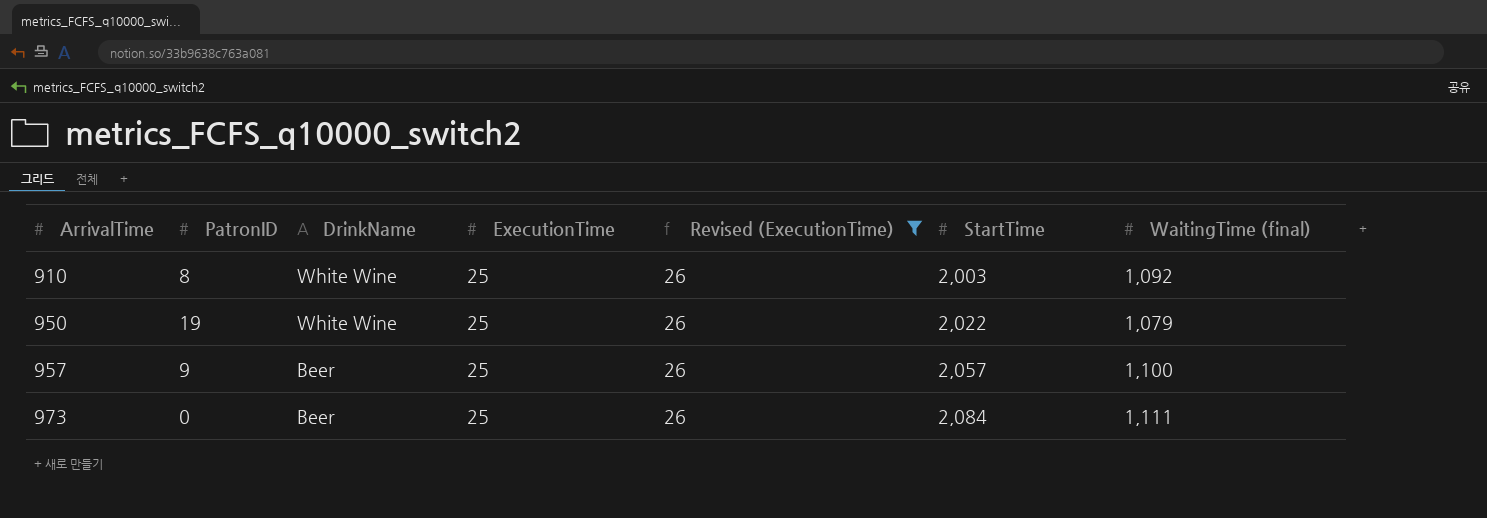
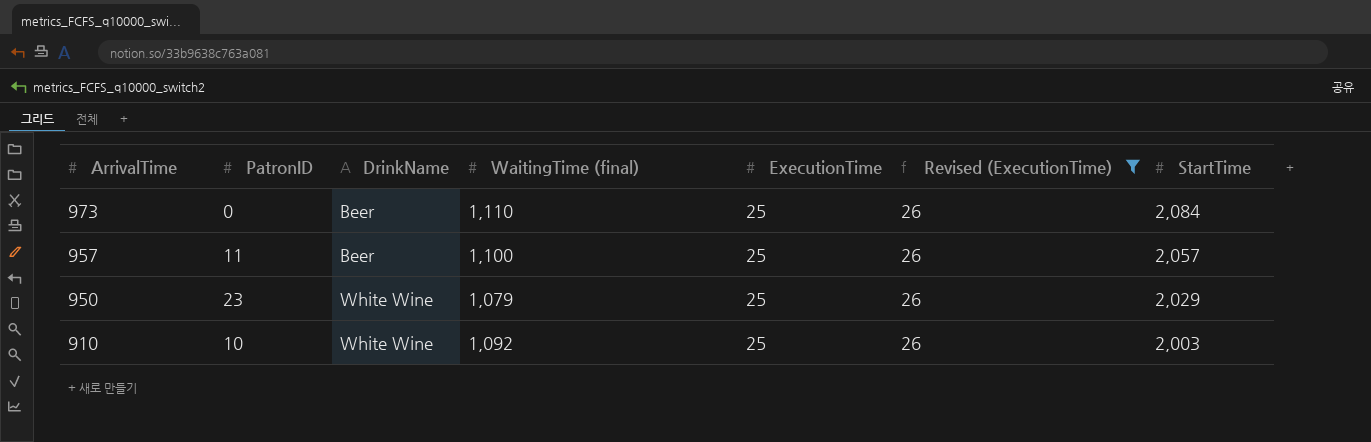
row order: ArrivalTime ascending -> ArrivalTime descending
column WaitingTime (final) | position: 7 -> 4
973 | WaitingTime (final): 1,111 -> 1,110
957 | PatronID: 9 -> 11
950 | PatronID: 19 -> 23
950 | StartTime: 2,022 -> 2,029
910 | PatronID: 8 -> 10

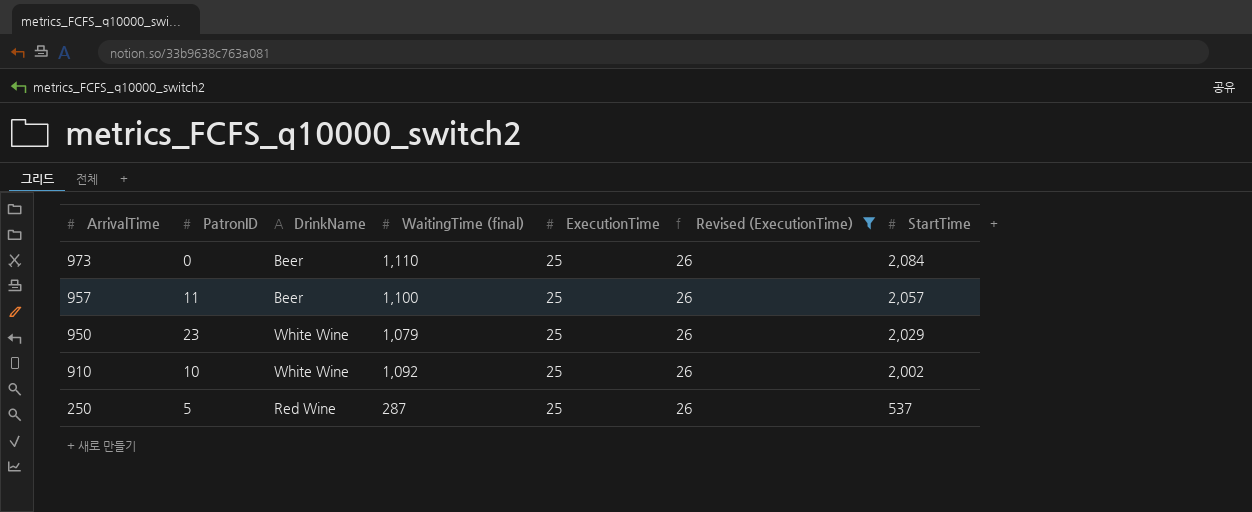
910 | StartTime: 2,003 -> 2,002
row 250: none -> 5 | Red Wine | 287 | 25 | 26 | 537

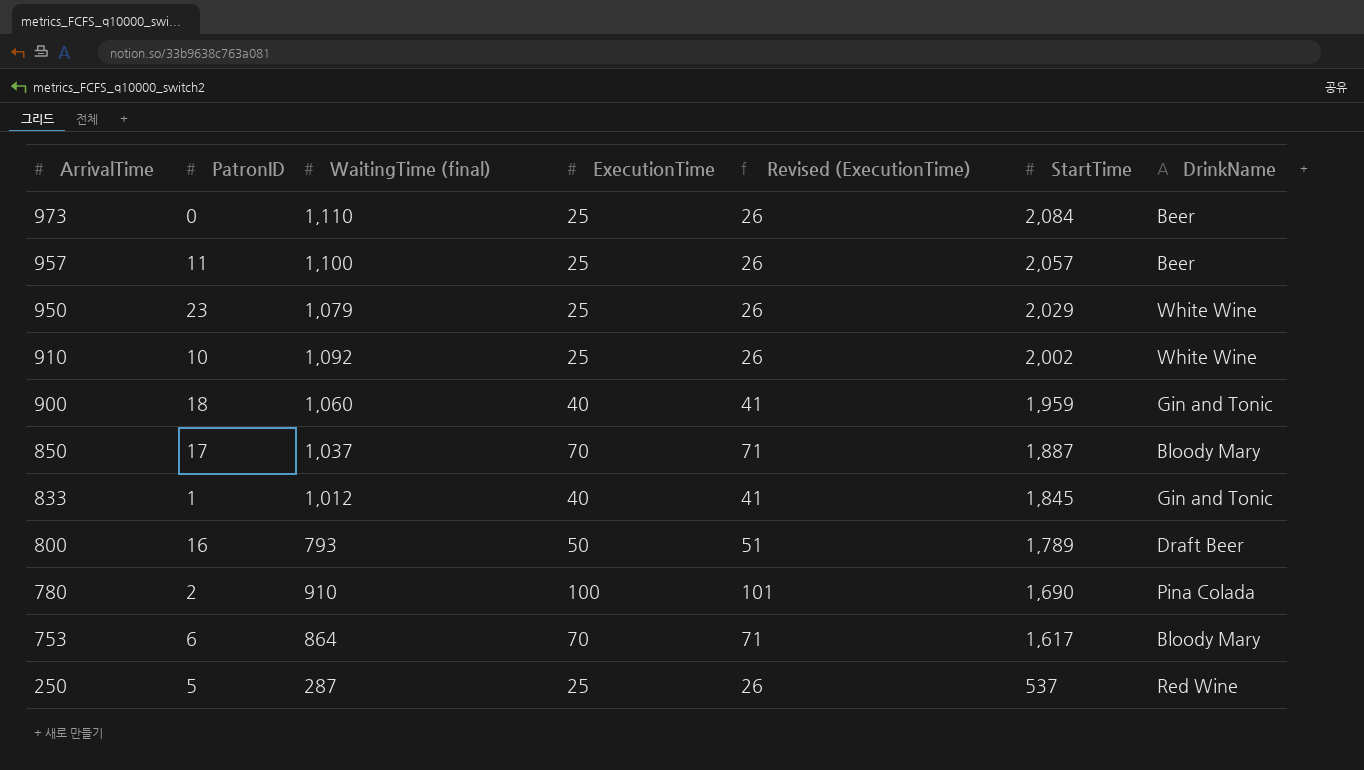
filter: Revised (ExecutionTime) = 26 -> none
column DrinkName | position: 3 -> 7

